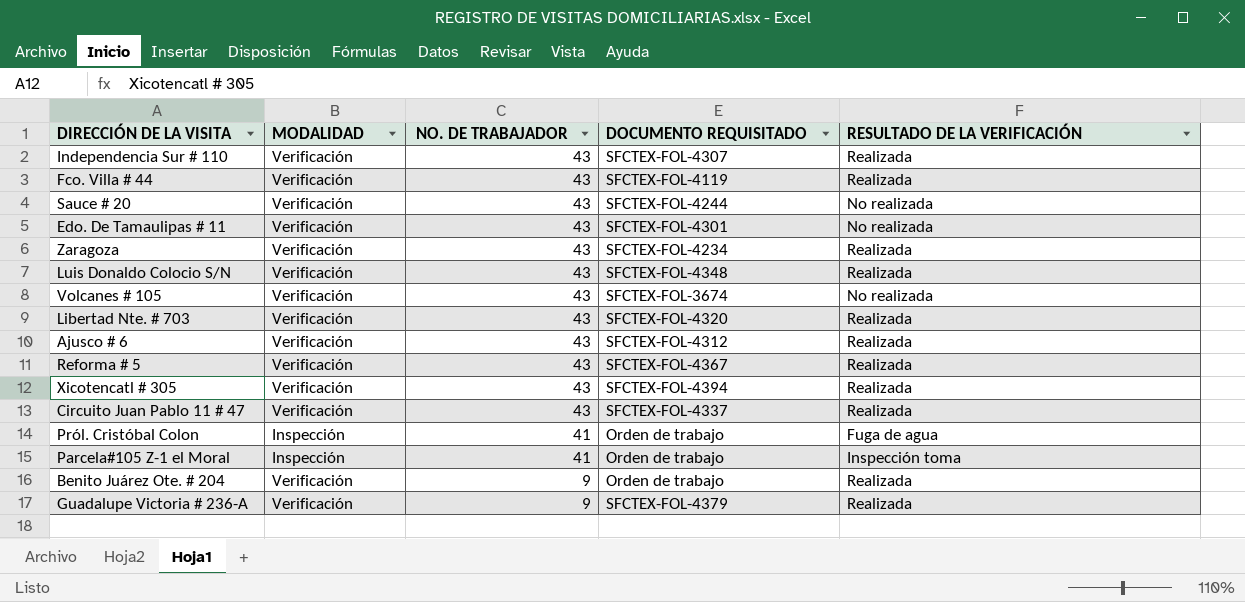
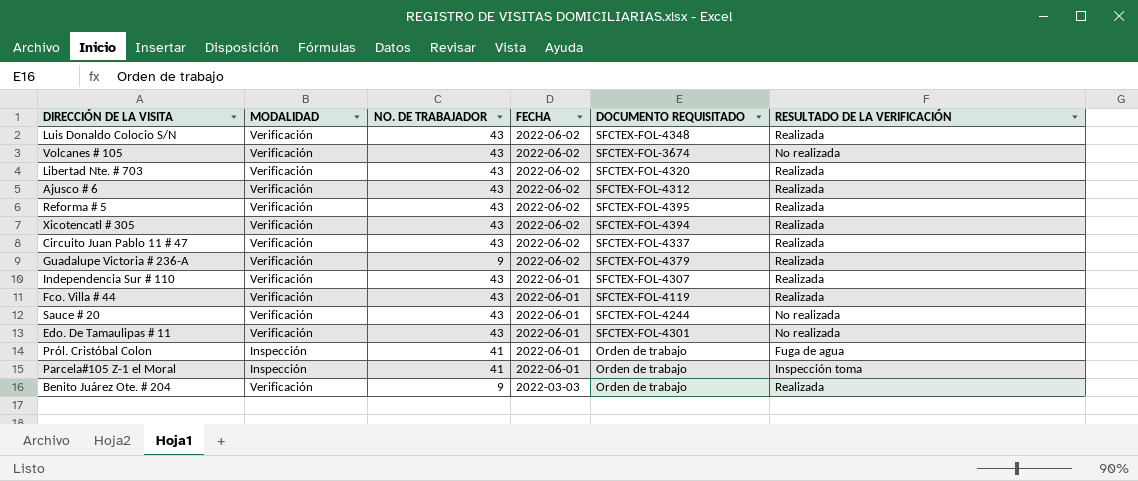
row order: NO. DE TRABAJADOR descending -> FECHA descending
column FECHA | position: none -> 4
row Zaragoza: Verificación | 43 | SFCTEX-FOL-4234 | Realizada -> none
Reforma # 5 | DOCUMENTO REQUISITADO: SFCTEX-FOL-4367 -> SFCTEX-FOL-4395

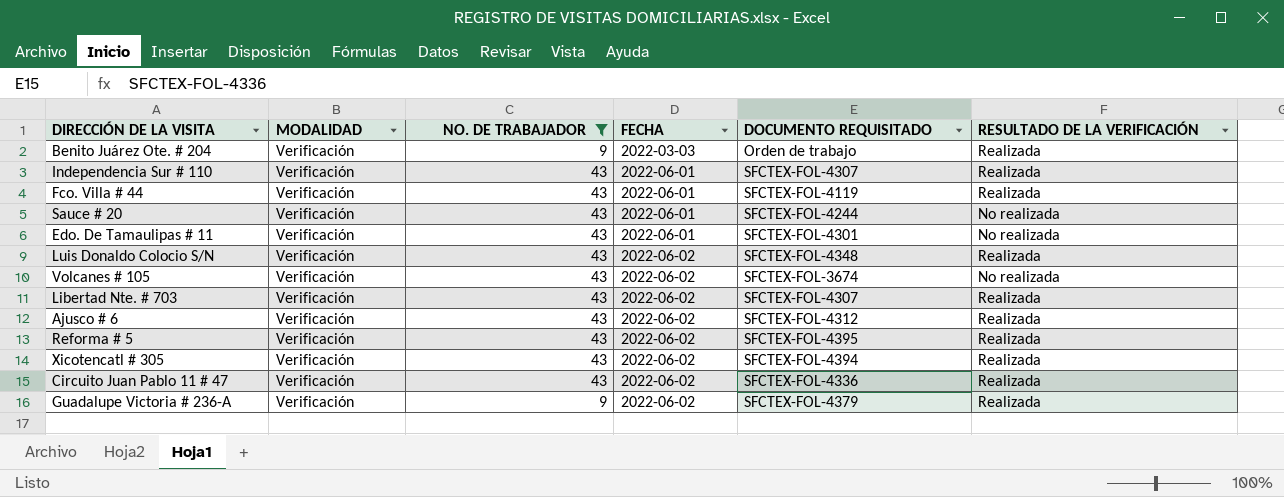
filter: none -> NO. DE TRABAJADOR != 41
row order: FECHA descending -> FECHA ascending
Libertad Nte. # 703 | DOCUMENTO REQUISITADO: SFCTEX-FOL-4320 -> SFCTEX-FOL-4307
Circuito Juan Pablo 11 # 47 | DOCUMENTO REQUISITADO: SFCTEX-FOL-4337 -> SFCTEX-FOL-4336

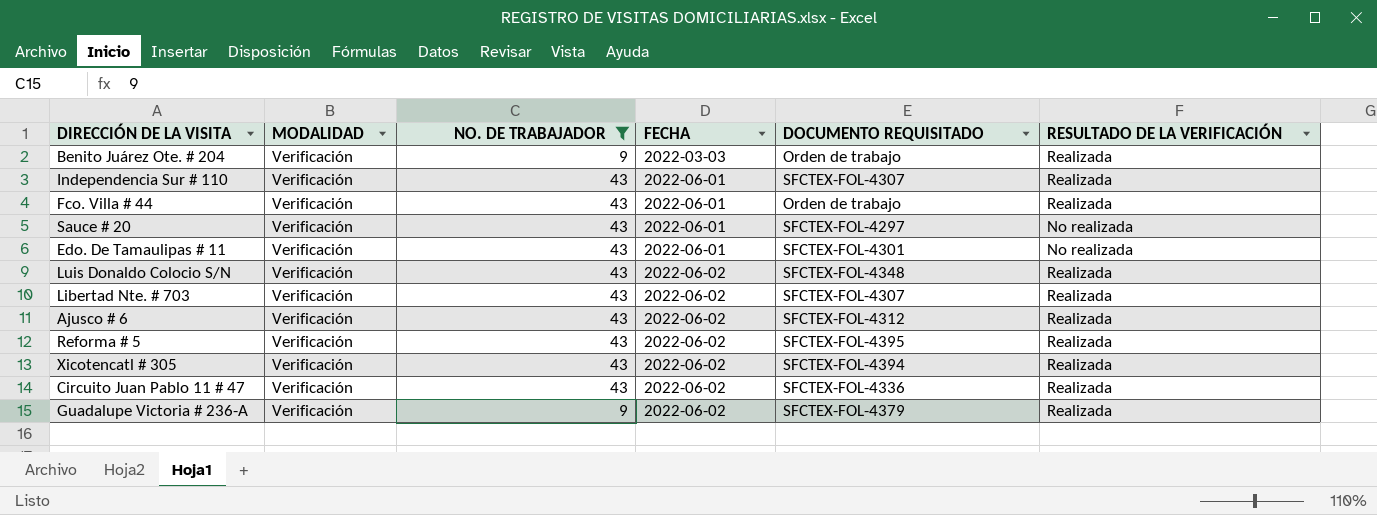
row Volcanes # 105: Verificación | 43 | 2022-06-02 | SFCTEX-FOL-3674 | No realizada -> none
Fco. Villa # 44 | DOCUMENTO REQUISITADO: SFCTEX-FOL-4119 -> Orden de trabajo
Sauce # 20 | DOCUMENTO REQUISITADO: SFCTEX-FOL-4244 -> SFCTEX-FOL-4297

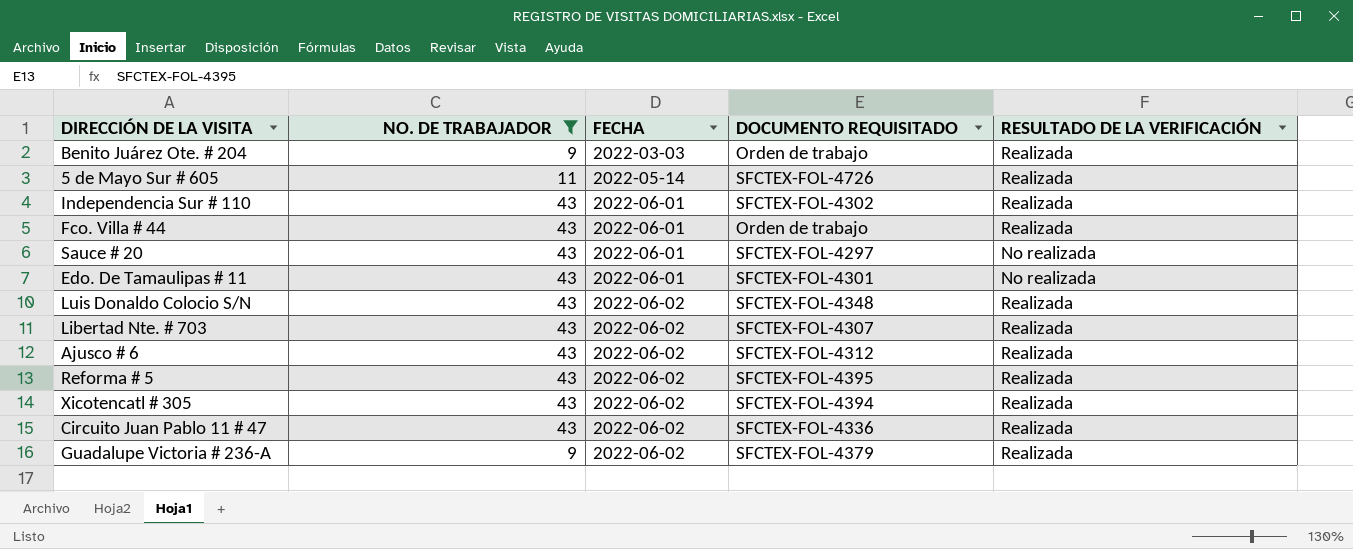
column MODALIDAD | position: 2 -> none
row 5 de Mayo Sur # 605: none -> 11 | 2022-05-14 | SFCTEX-FOL-4726 | Realizada
Independencia Sur # 110 | DOCUMENTO REQUISITADO: SFCTEX-FOL-4307 -> SFCTEX-FOL-4302

